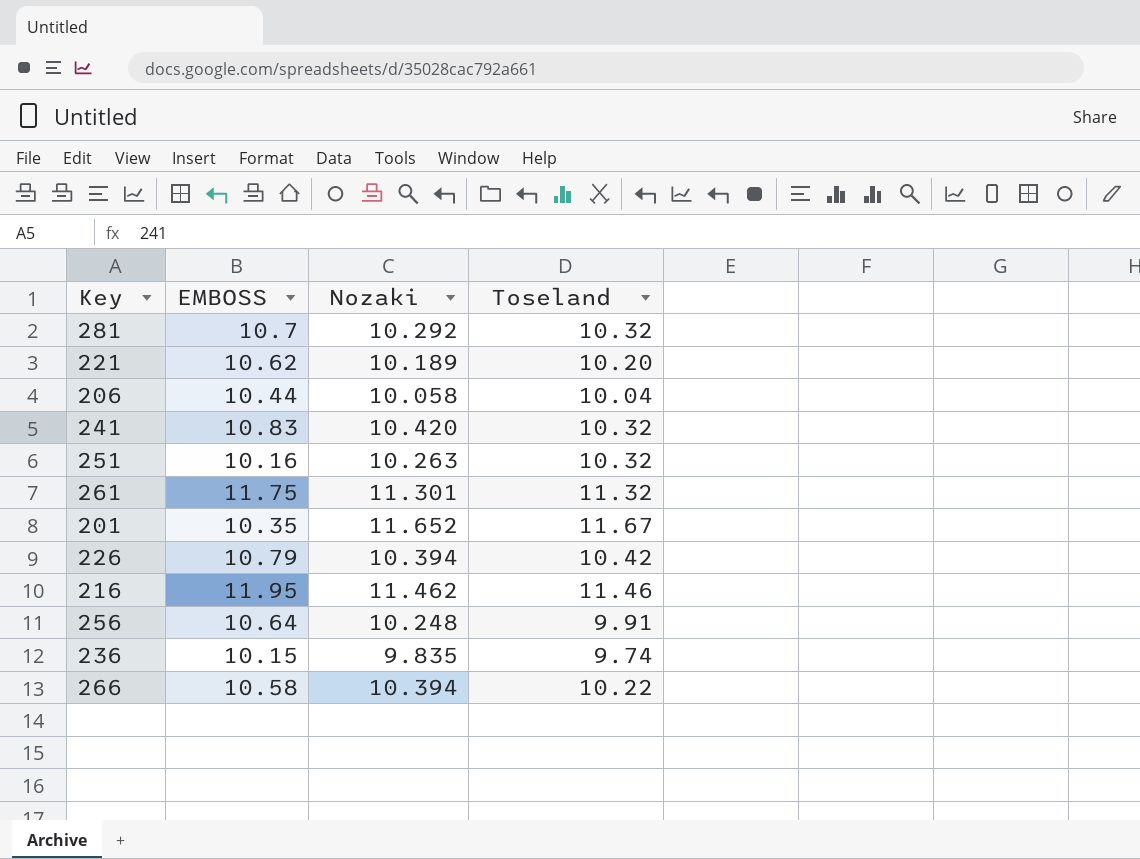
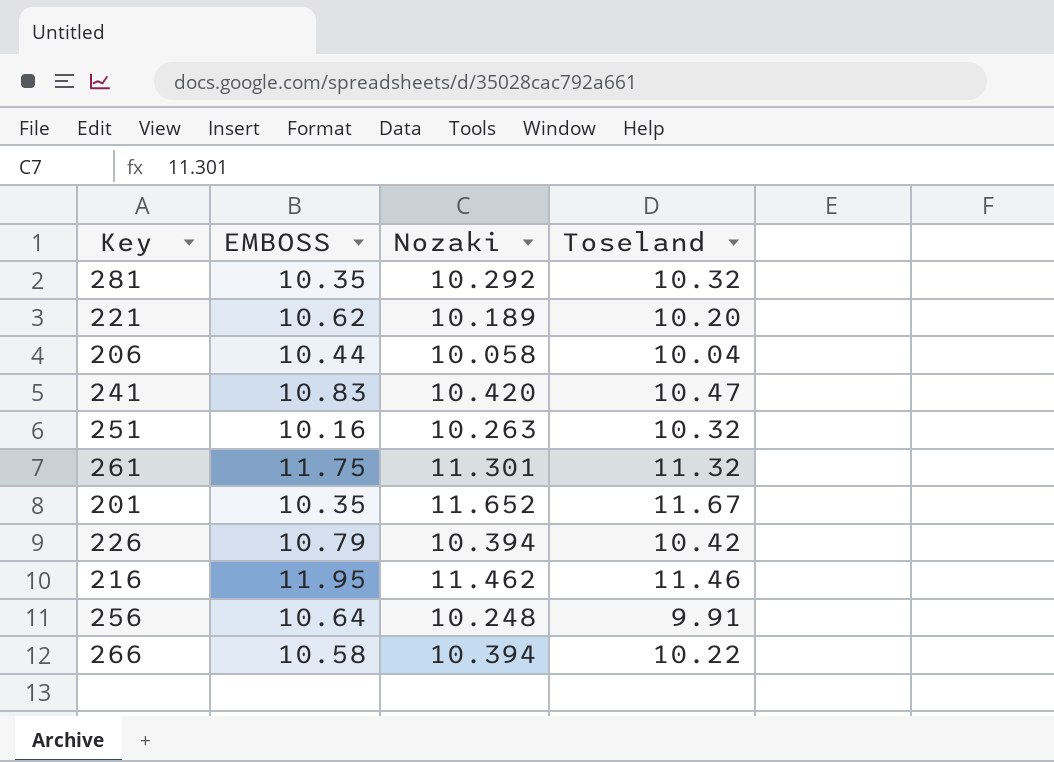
row 236: 10.15 | 9.835 | 9.74 -> none
281 | EMBOSS: 10.7 -> 10.35
241 | Toseland: 10.32 -> 10.47

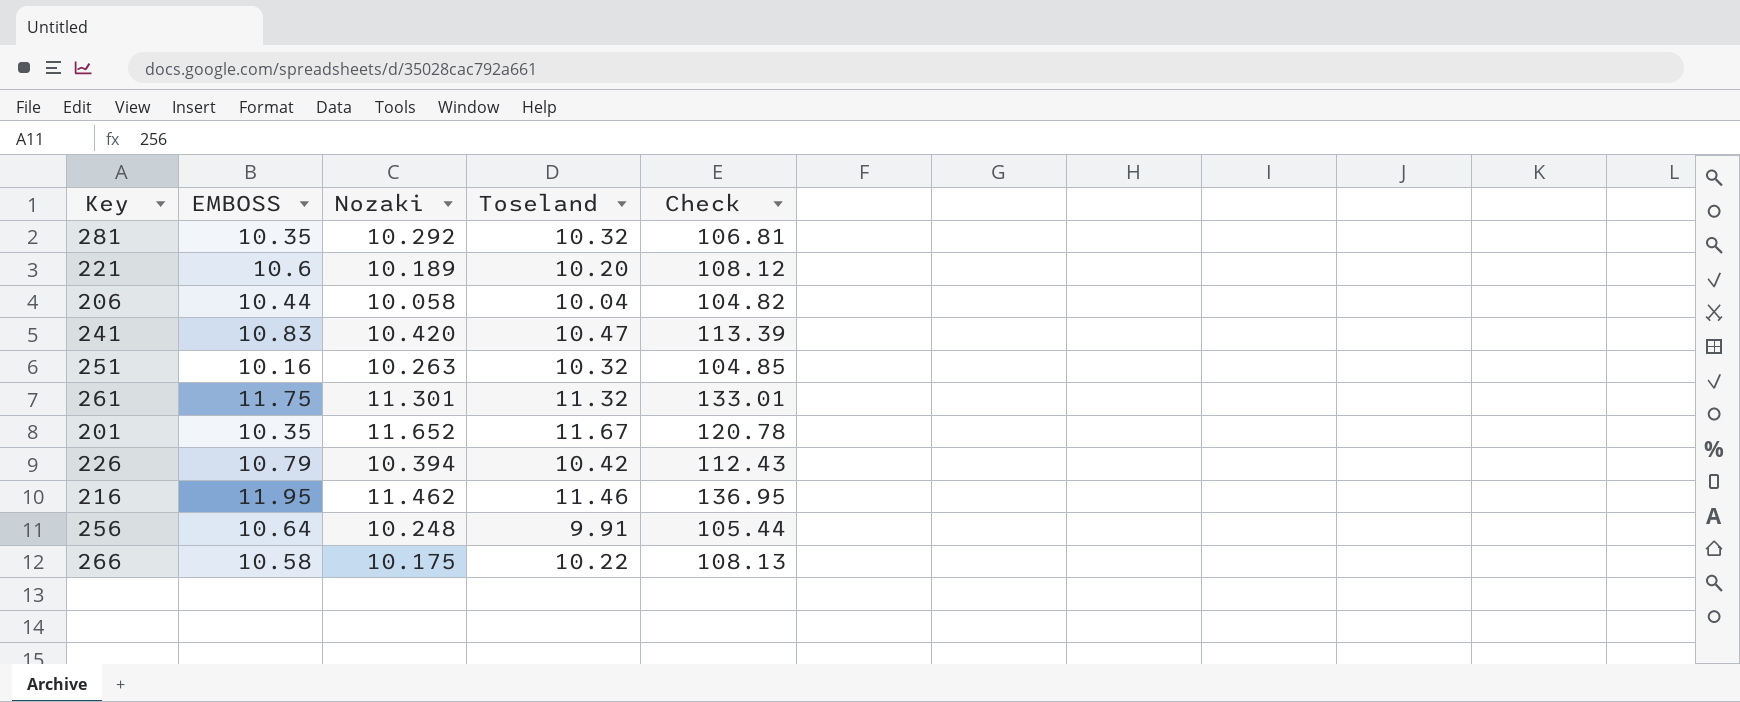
column Check | formula: none -> [EMBOSS] * [Toseland]
221 | EMBOSS: 10.62 -> 10.6
266 | Nozaki: 10.394 -> 10.175

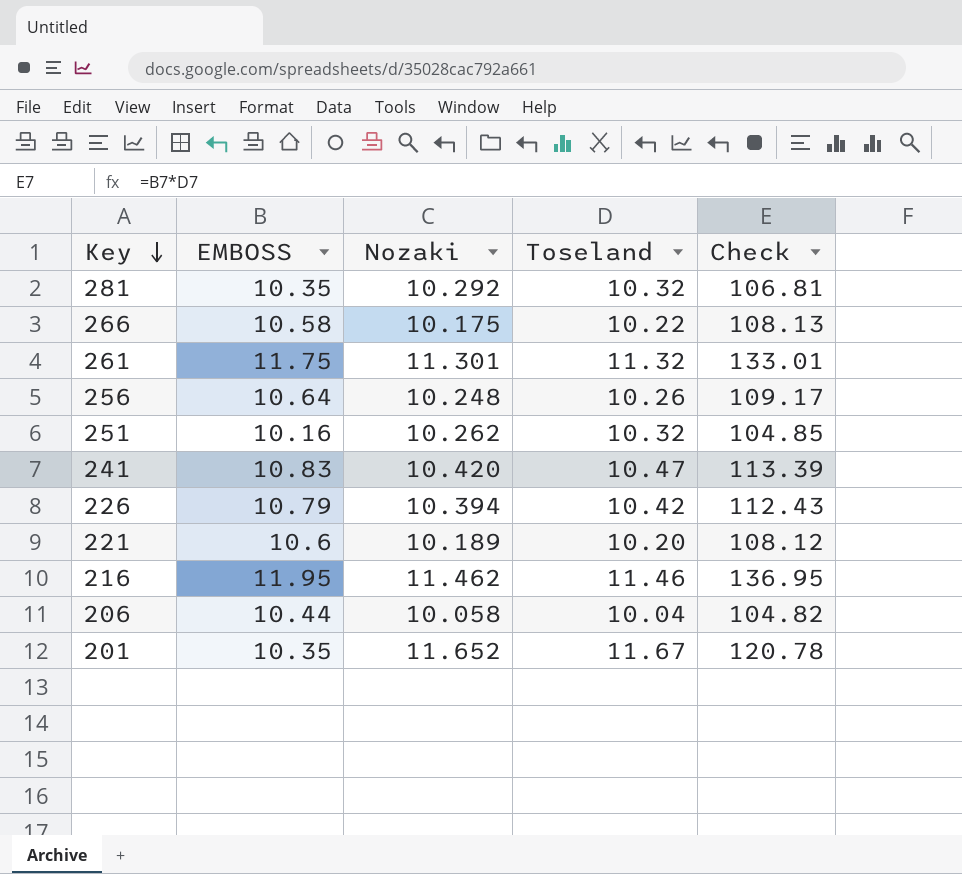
row order: none -> Key descending
256 | Toseland: 9.91 -> 10.26
256 | Check: 105.44 -> 109.17
251 | Nozaki: 10.263 -> 10.262

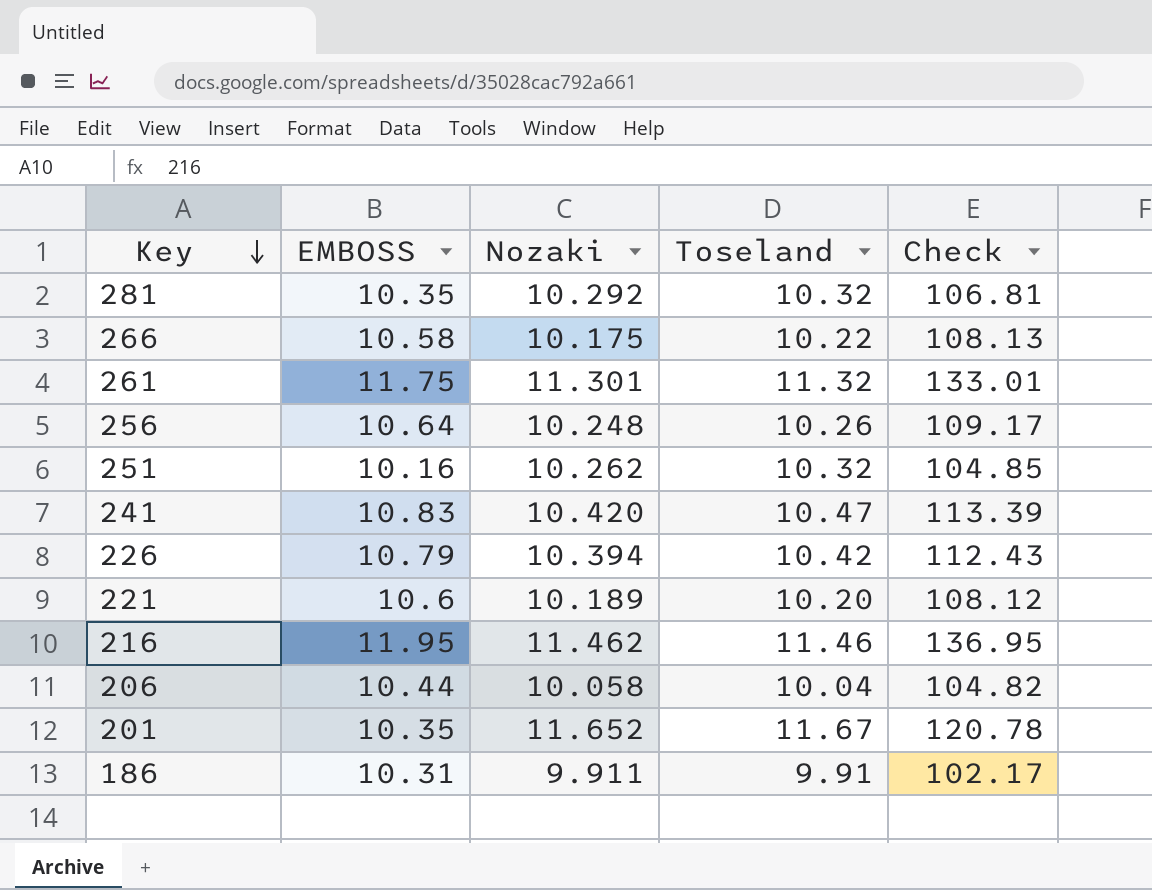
row 186: none -> 10.31 | 9.911 | 9.91 | 102.17

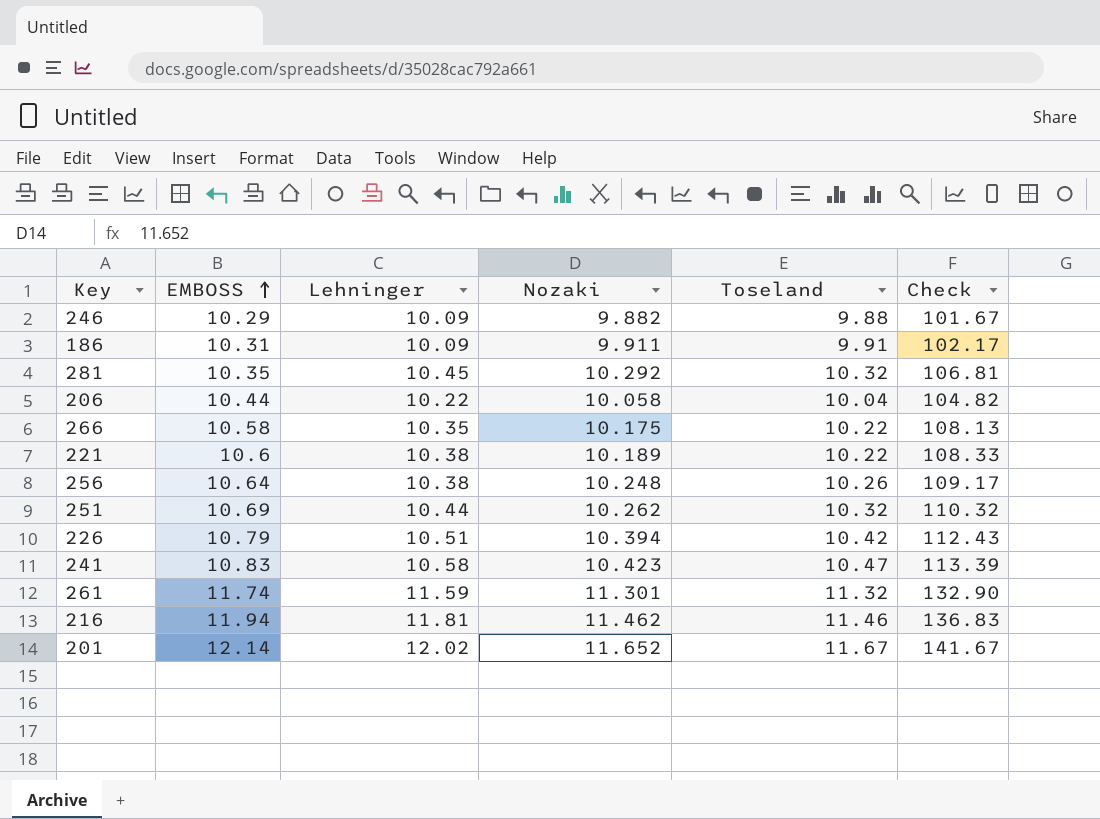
row order: Key descending -> EMBOSS ascending
column Lehninger | position: none -> 3
row 246: none -> 10.29 | 10.09 | 9.882 | 9.88 | 101.67
221 | Toseland: 10.20 -> 10.22
221 | Check: 108.12 -> 108.33
251 | EMBOSS: 10.16 -> 10.69
251 | Check: 104.85 -> 110.32
241 | Nozaki: 10.420 -> 10.423
261 | EMBOSS: 11.75 -> 11.74
261 | Check: 133.01 -> 132.90
216 | EMBOSS: 11.95 -> 11.94
216 | Check: 136.95 -> 136.83
201 | EMBOSS: 10.35 -> 12.14
201 | Check: 120.78 -> 141.67

